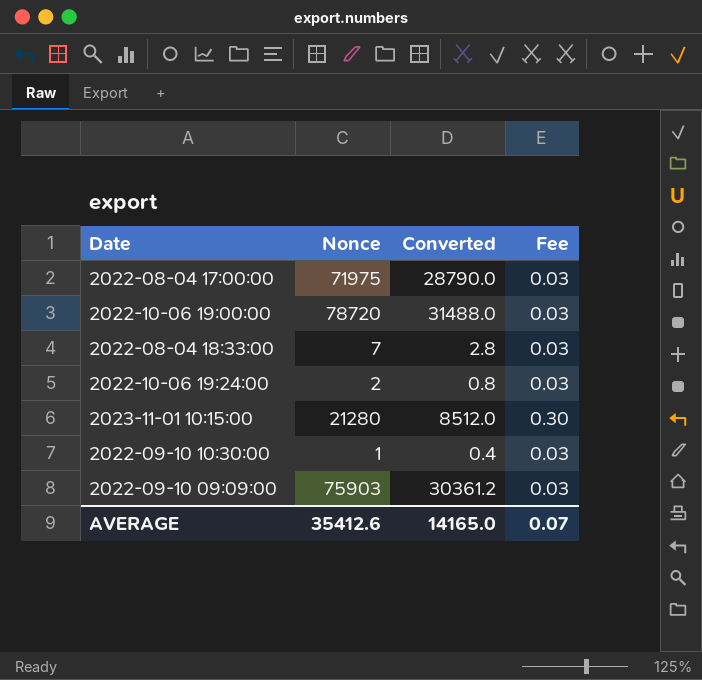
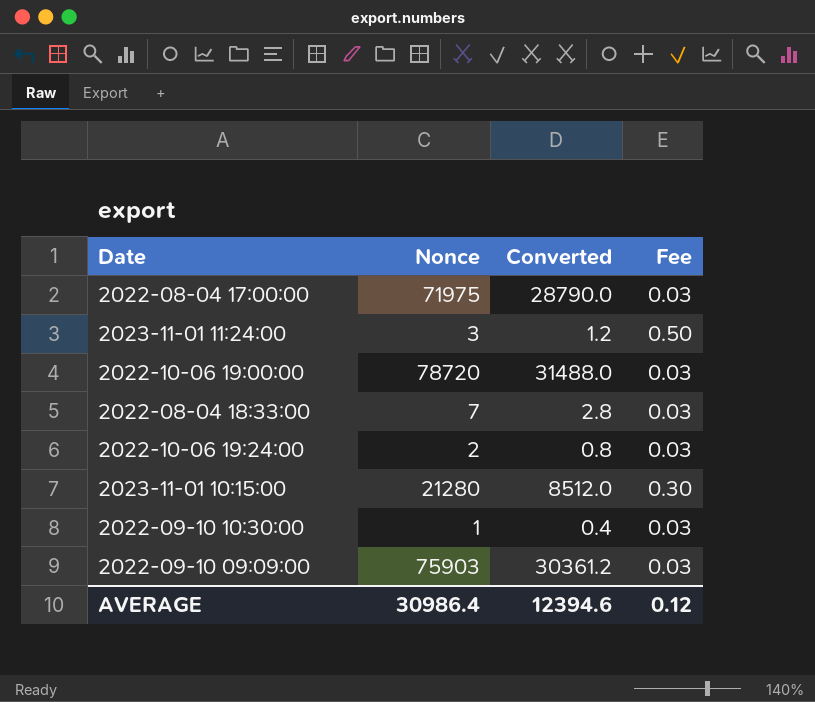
row 2023-11-01 11:24:00: none -> 3 | 1.2 | 0.50
AVERAGE | Nonce: 35412.6 -> 30986.4
AVERAGE | Converted: 14165.0 -> 12394.6
AVERAGE | Fee: 0.07 -> 0.12

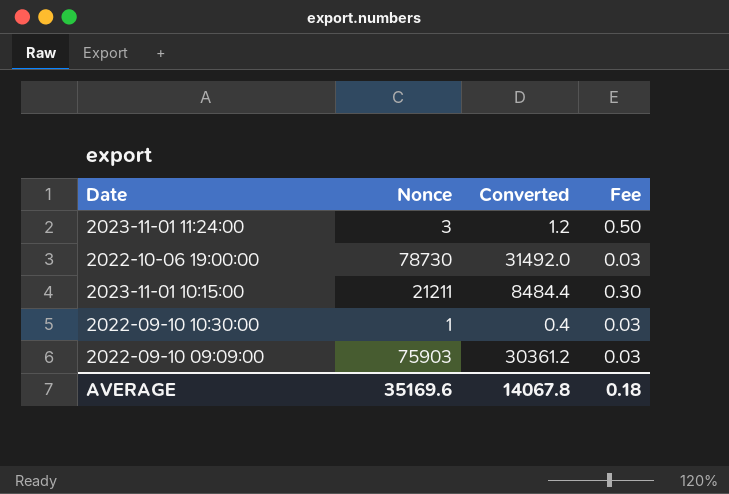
row 2022-08-04 17:00:00: 71975 | 28790.0 | 0.03 -> none
row 2022-08-04 18:33:00: 7 | 2.8 | 0.03 -> none
row 2022-10-06 19:24:00: 2 | 0.8 | 0.03 -> none
2022-10-06 19:00:00 | Nonce: 78720 -> 78730
2022-10-06 19:00:00 | Converted: 31488.0 -> 31492.0
2023-11-01 10:15:00 | Nonce: 21280 -> 21211
2023-11-01 10:15:00 | Converted: 8512.0 -> 8484.4
AVERAGE | Nonce: 30986.4 -> 35169.6
AVERAGE | Converted: 12394.6 -> 14067.8
AVERAGE | Fee: 0.12 -> 0.18

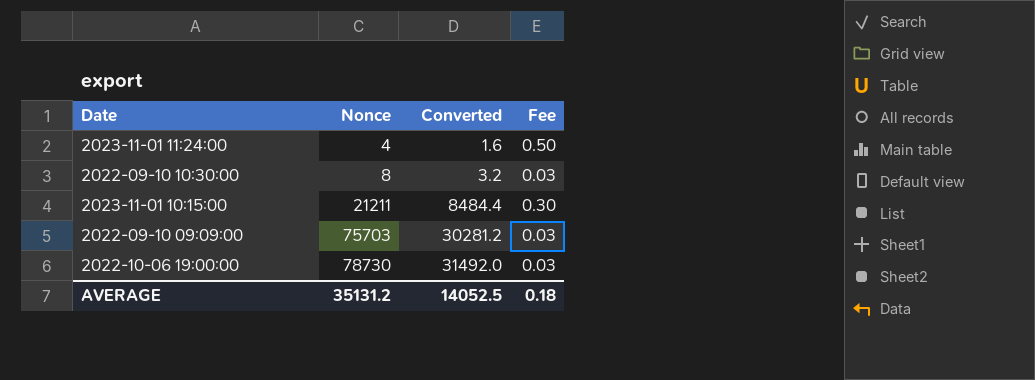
row order: none -> Nonce ascending
2023-11-01 11:24:00 | Nonce: 3 -> 4
2023-11-01 11:24:00 | Converted: 1.2 -> 1.6
2022-09-10 10:30:00 | Nonce: 1 -> 8
2022-09-10 10:30:00 | Converted: 0.4 -> 3.2
2022-09-10 09:09:00 | Nonce: 75903 -> 75703
2022-09-10 09:09:00 | Converted: 30361.2 -> 30281.2
AVERAGE | Nonce: 35169.6 -> 35131.2
AVERAGE | Converted: 14067.8 -> 14052.5

